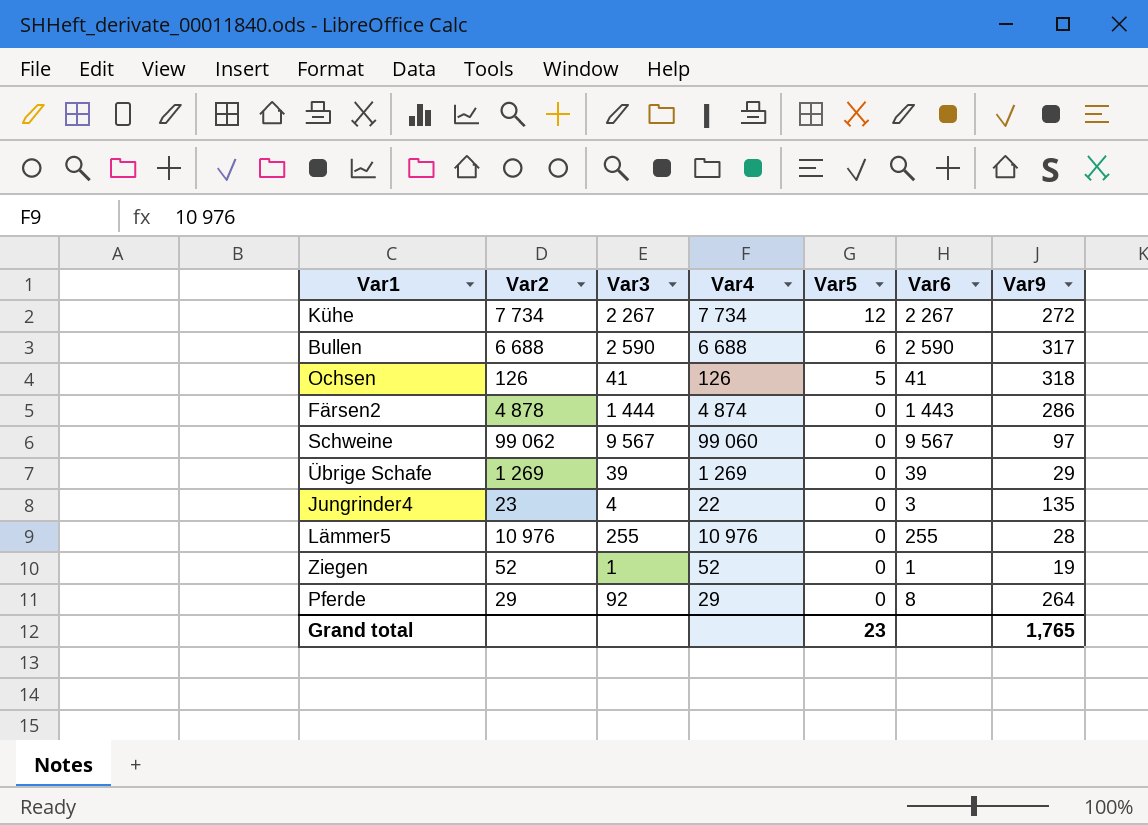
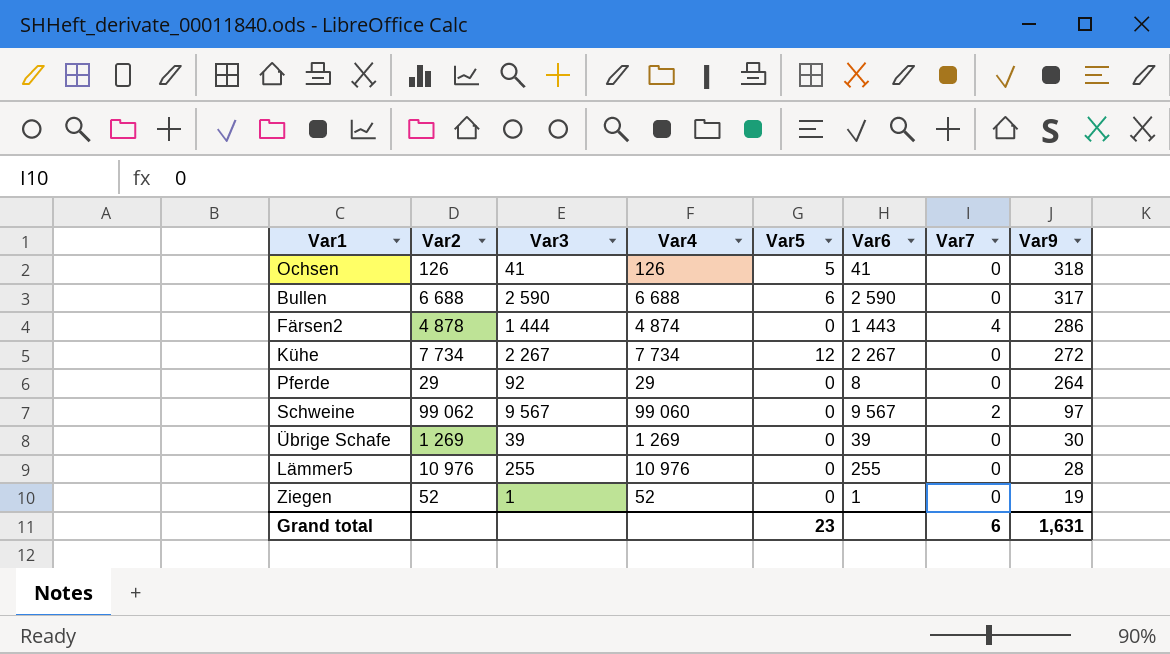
row order: Var5 descending -> Var9 descending
column Var7 | position: none -> 7
row Jungrinder4: 23 | 4 | 22 | 0 | 3 | 135 -> none
Übrige Schafe | Var9: 29 -> 30
Grand total | Var9: 1,765 -> 1,631

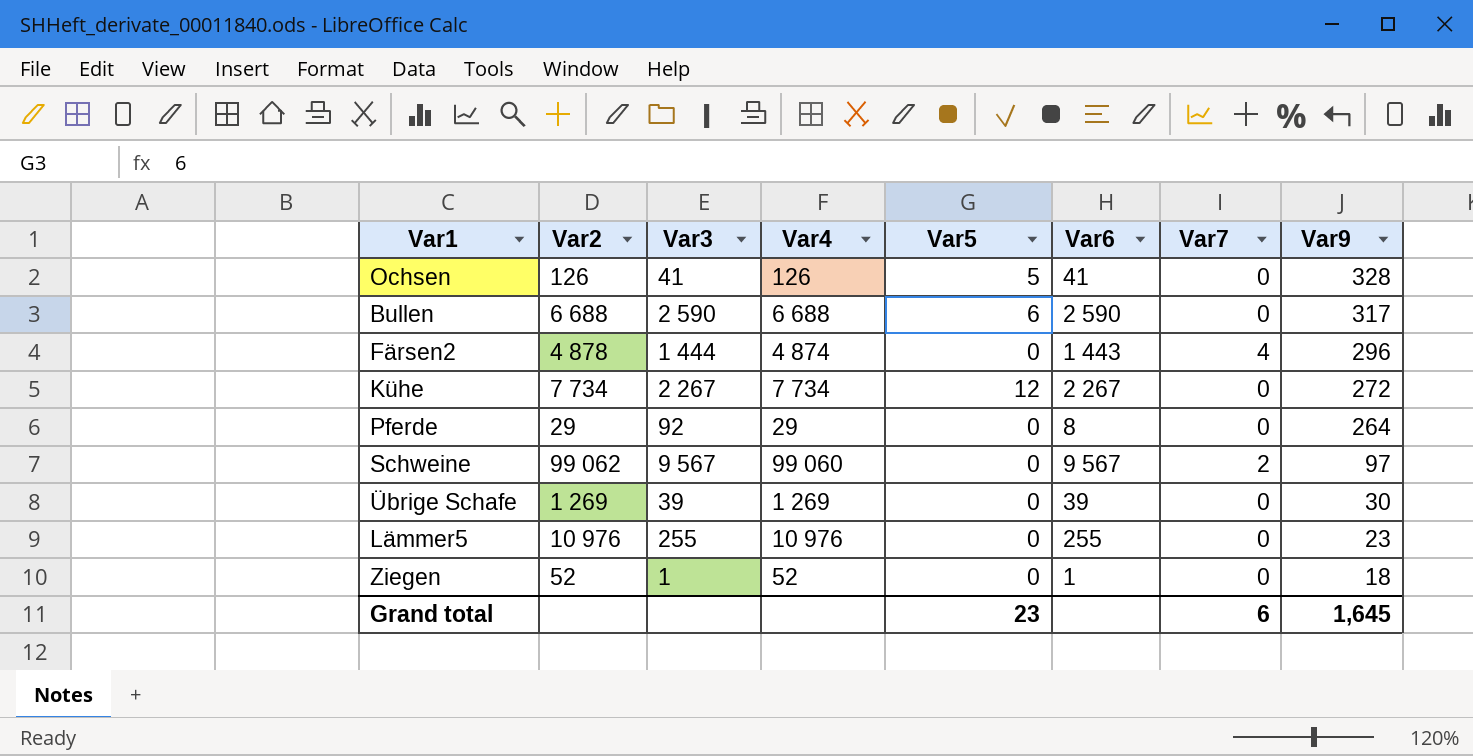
Ochsen | Var9: 318 -> 328
Färsen2 | Var9: 286 -> 296
Lämmer5 | Var9: 28 -> 23
Ziegen | Var9: 19 -> 18
Grand total | Var9: 1,631 -> 1,645

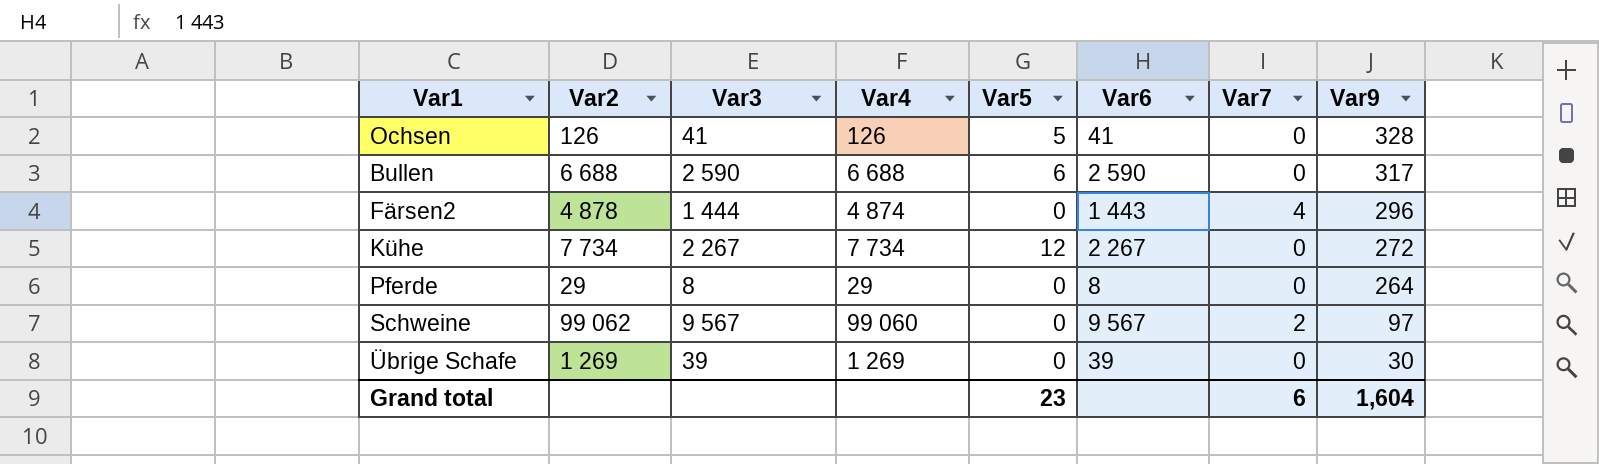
row Lämmer5: 10 976 | 255 | 10 976 | 0 | 255 | 0 | 23 -> none
row Ziegen: 52 | 1 | 52 | 0 | 1 | 0 | 18 -> none
Pferde | Var3: 92 -> 8
Grand total | Var9: 1,645 -> 1,604

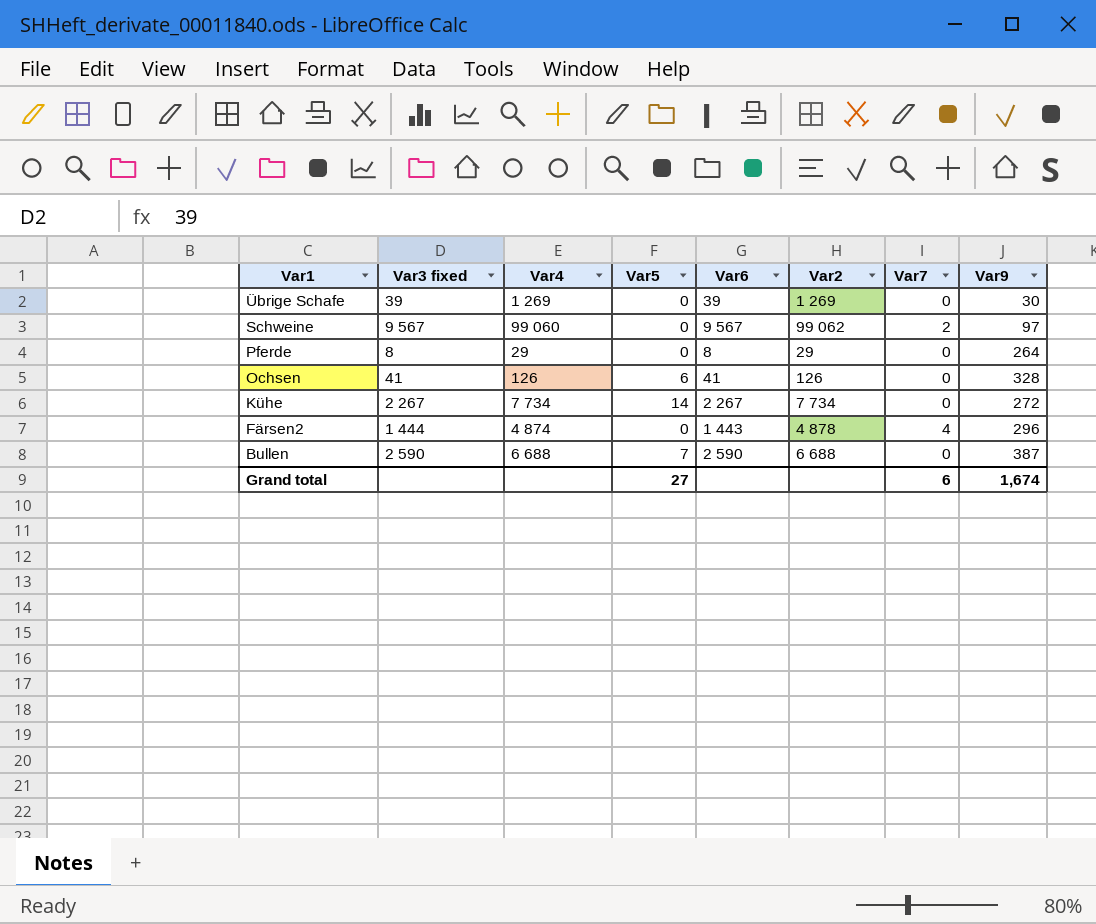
row order: Var9 descending -> Var1 descending
column name: Var3 -> Var3 fixed
column Var2 | position: 2 -> 6
Ochsen | Var5: 5 -> 6
Kühe | Var5: 12 -> 14
Bullen | Var5: 6 -> 7
Bullen | Var9: 317 -> 387
Grand total | Var5: 23 -> 27
Grand total | Var9: 1,604 -> 1,674

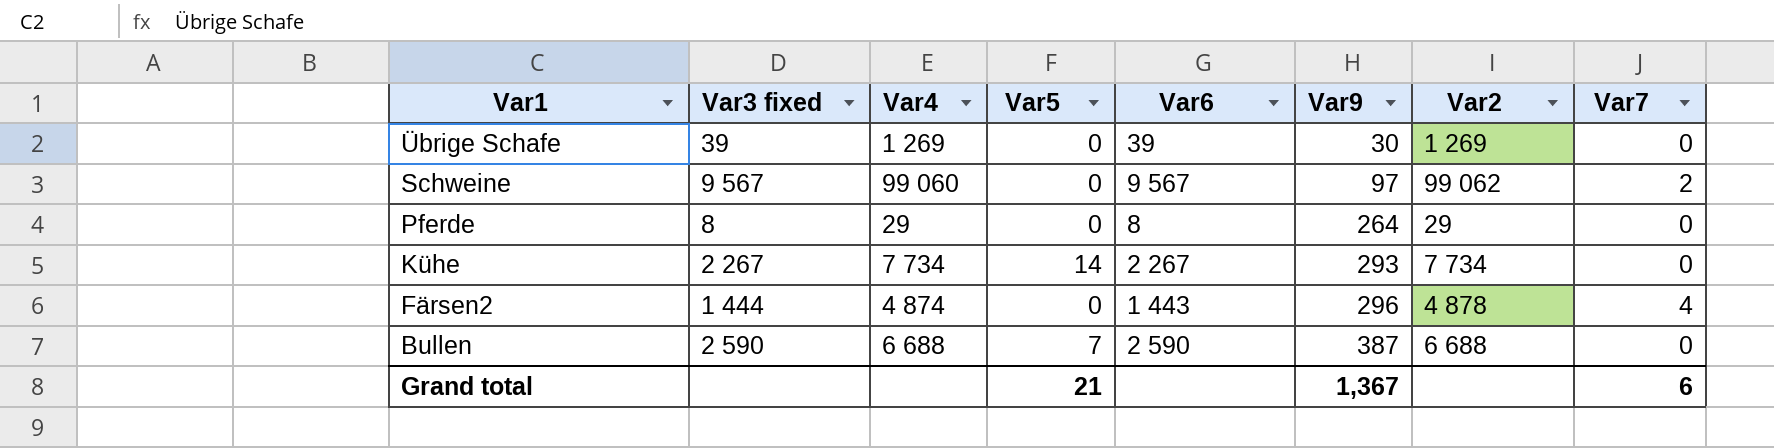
column Var9 | position: 8 -> 6
row Ochsen: 41 | 126 | 6 | 41 | 126 | 0 | 328 -> none
Kühe | Var9: 272 -> 293
Grand total | Var5: 27 -> 21
Grand total | Var9: 1,674 -> 1,367

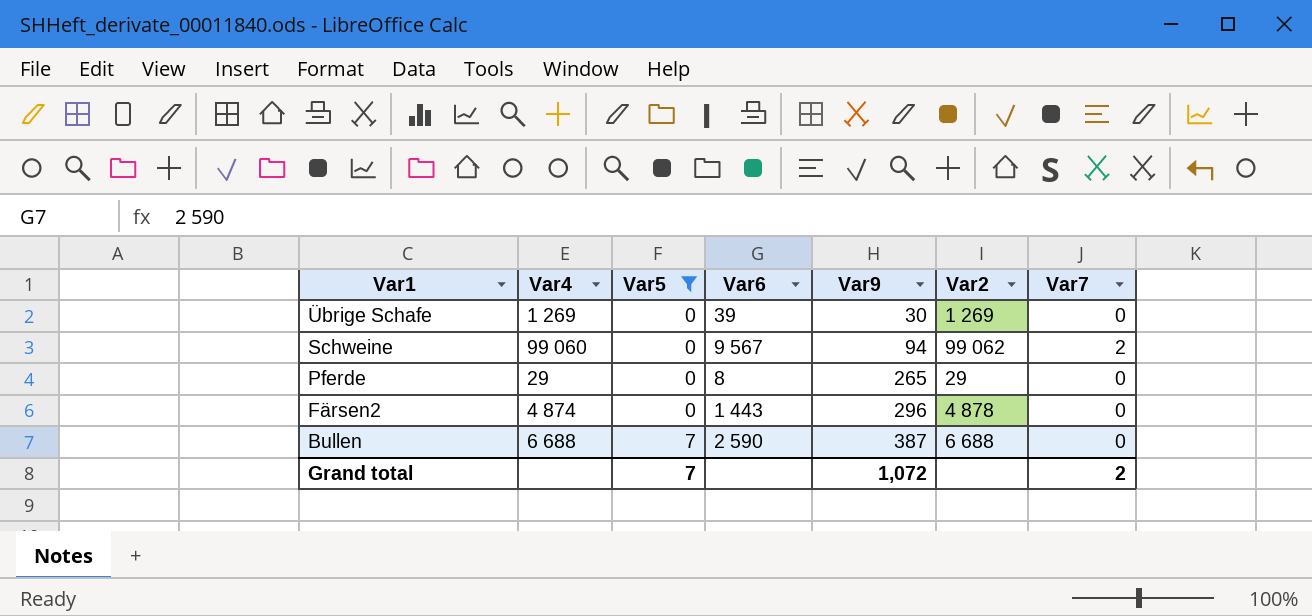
filter: none -> Var5 != 14
column Var3 fixed | position: 2 -> none
Schweine | Var9: 97 -> 94
Pferde | Var9: 264 -> 265
Färsen2 | Var7: 4 -> 0
Grand total | Var5: 21 -> 7
Grand total | Var9: 1,367 -> 1,072
Grand total | Var7: 6 -> 2

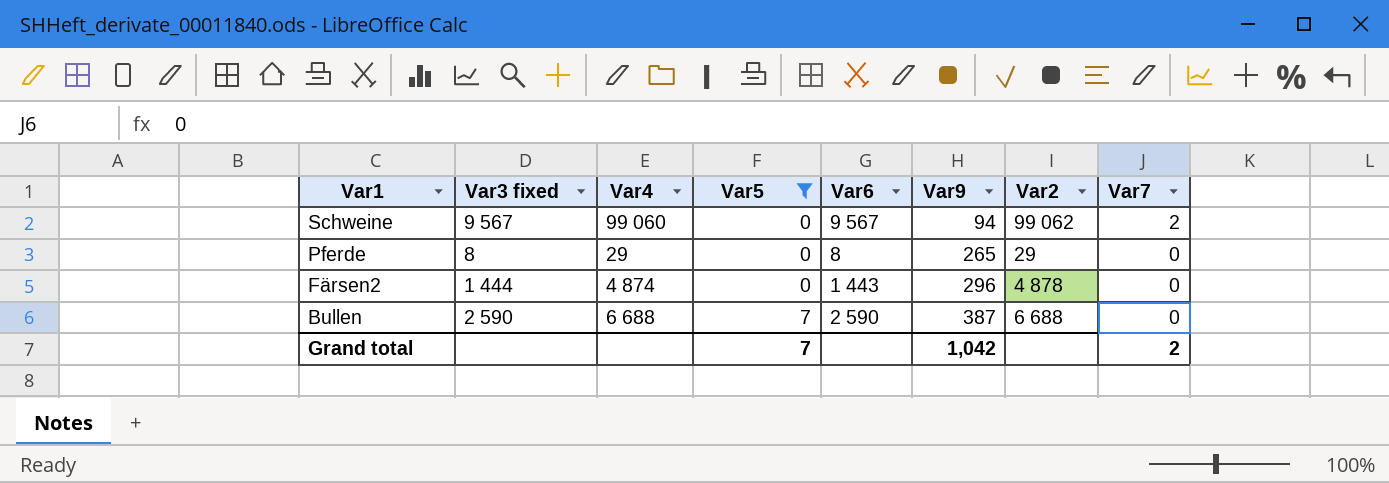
column Var3 fixed | position: none -> 2
row Übrige Schafe: 1 269 | 0 | 39 | 30 | 1 269 | 0 -> none
Grand total | Var9: 1,072 -> 1,042

